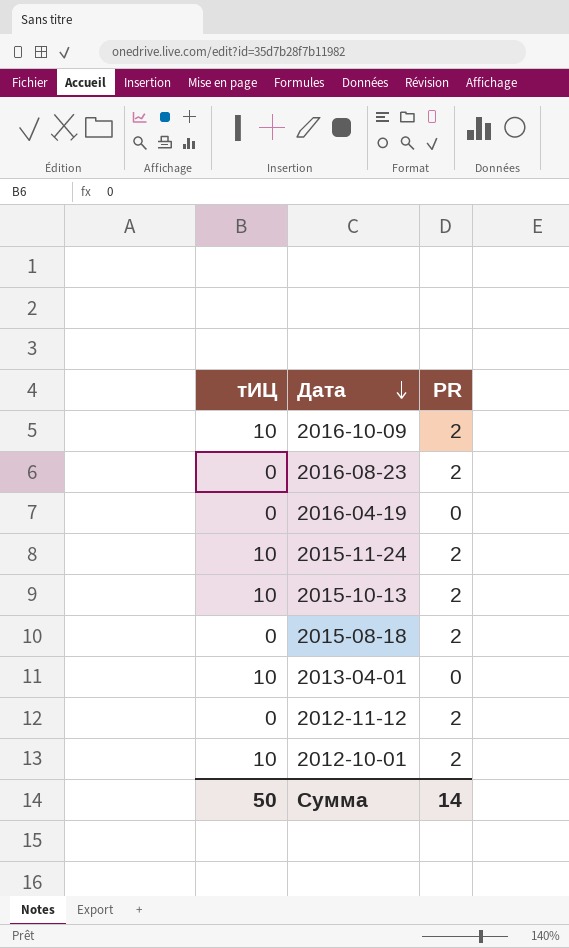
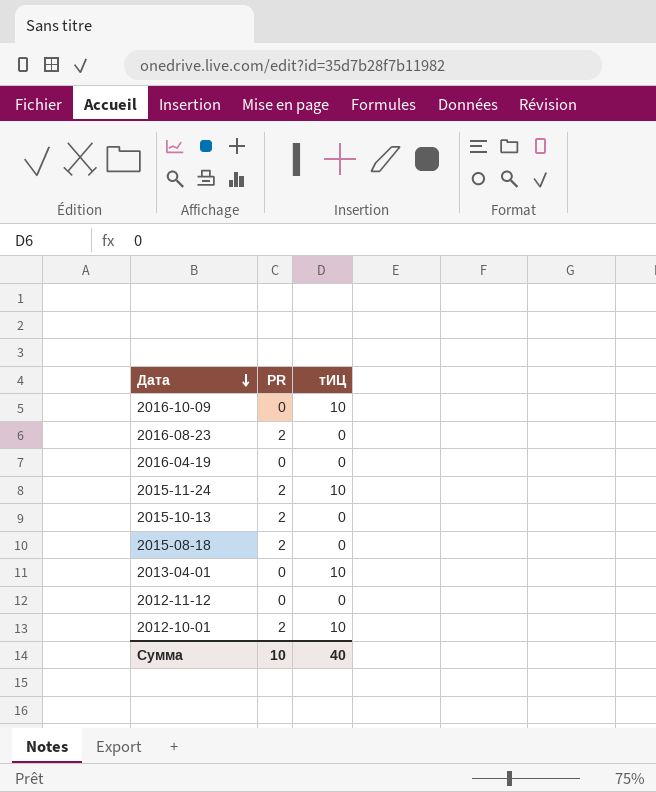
column тИЦ | position: 1 -> 3
2016-10-09 | PR: 2 -> 0
2015-10-13 | тИЦ: 10 -> 0
2012-11-12 | PR: 2 -> 0
Сумма | PR: 14 -> 10
Сумма | тИЦ: 50 -> 40

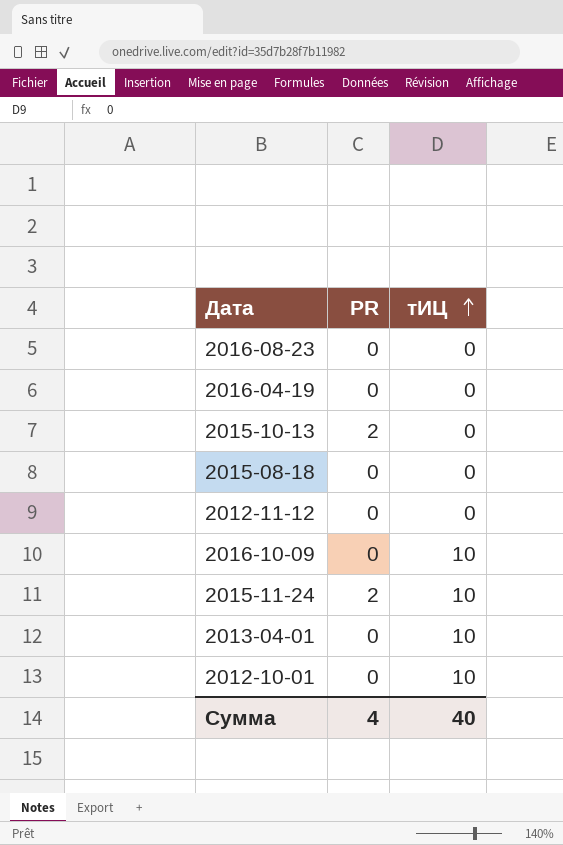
row order: Дата descending -> тИЦ ascending
2016-08-23 | PR: 2 -> 0
2015-08-18 | PR: 2 -> 0
2012-10-01 | PR: 2 -> 0
Сумма | PR: 10 -> 4

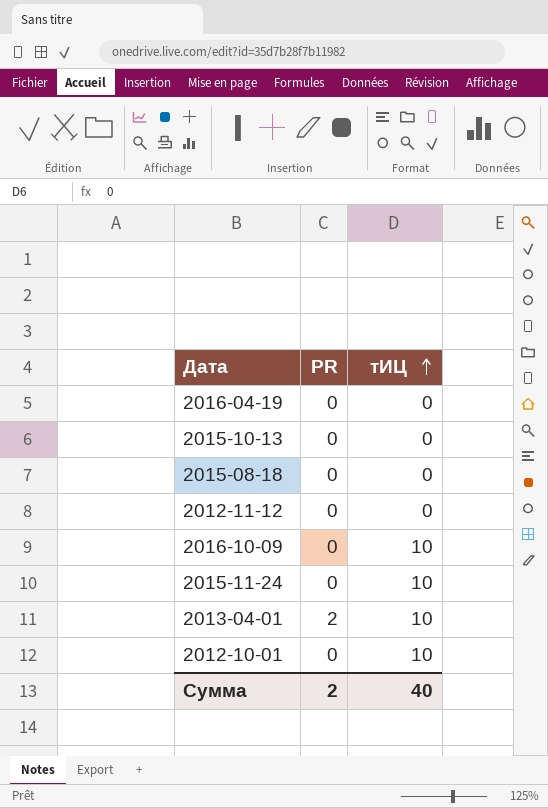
row 2016-08-23: 0 | 0 -> none
2015-10-13 | PR: 2 -> 0
2015-11-24 | PR: 2 -> 0
2013-04-01 | PR: 0 -> 2
Сумма | PR: 4 -> 2

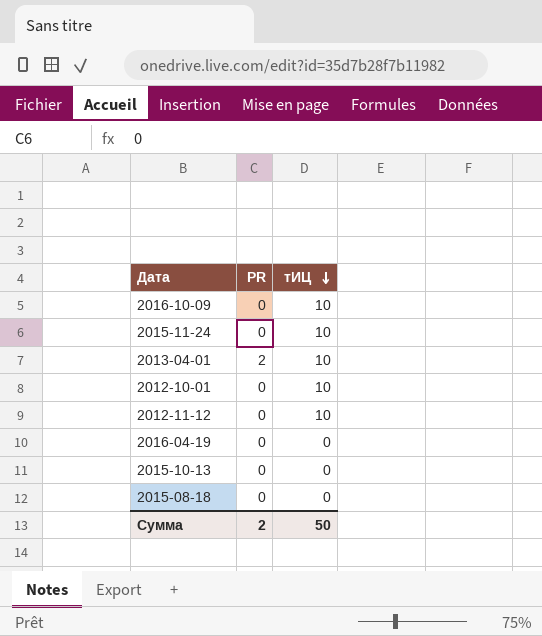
row order: тИЦ ascending -> тИЦ descending
2012-11-12 | тИЦ: 0 -> 10
Сумма | тИЦ: 40 -> 50

